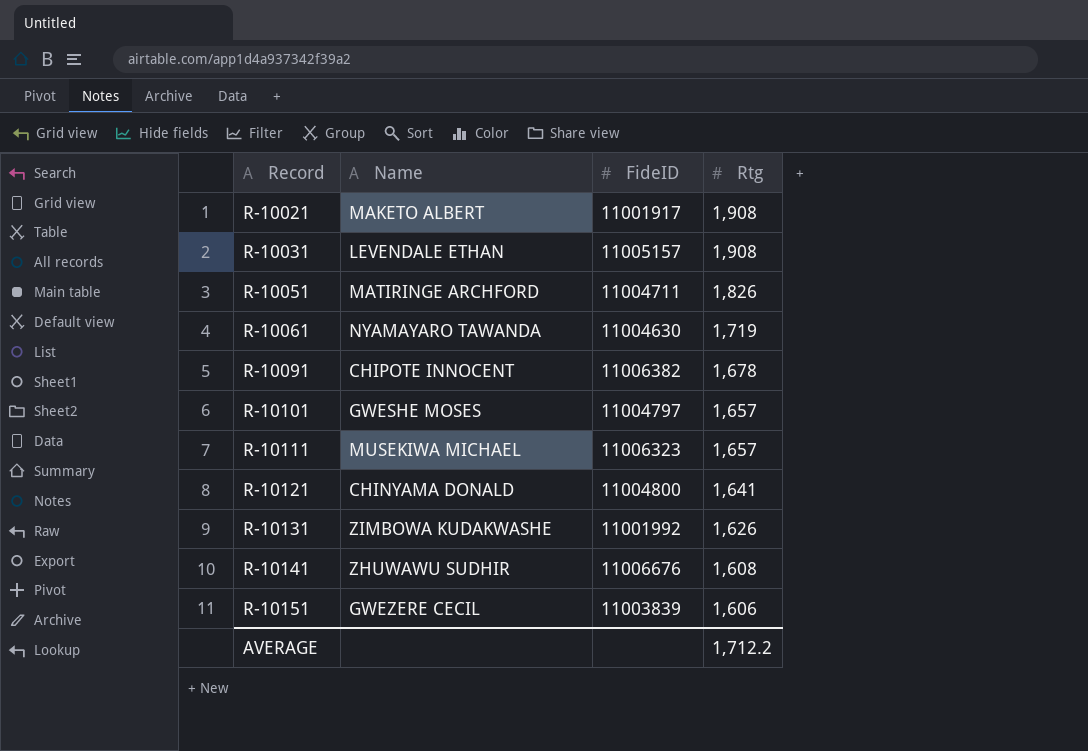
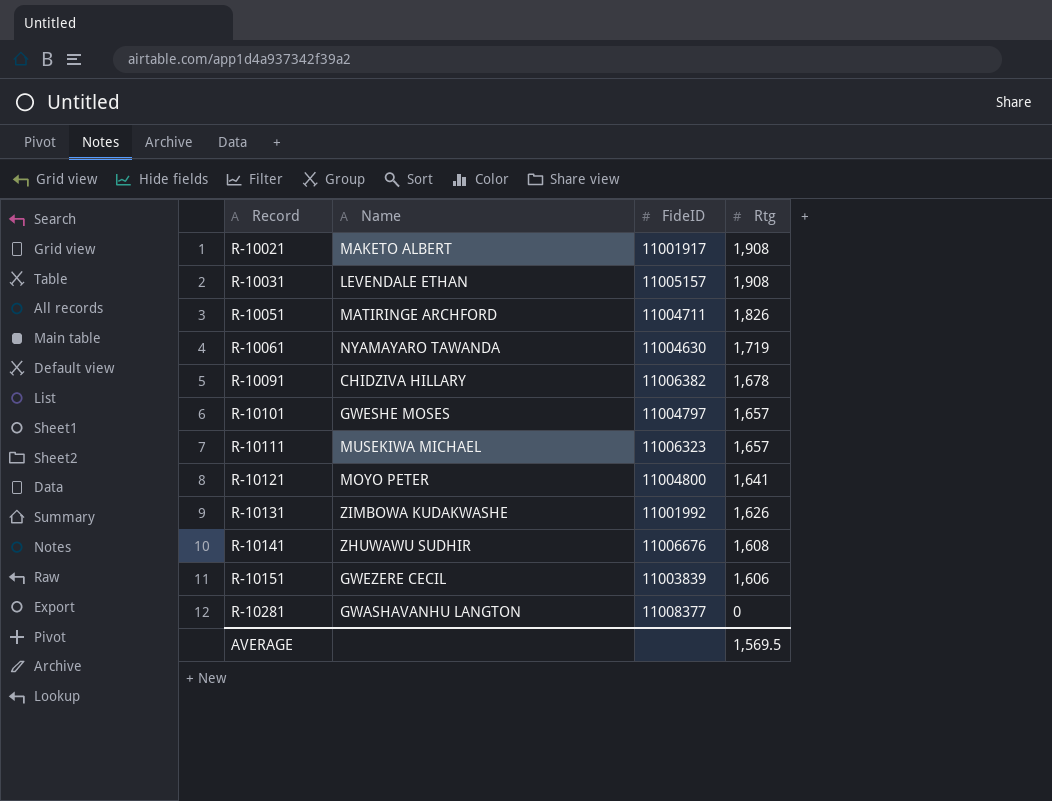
R-10091 | Name: CHIPOTE INNOCENT -> CHIDZIVA HILLARY
R-10121 | Name: CHINYAMA DONALD -> MOYO PETER
row R-10281: none -> GWASHAVANHU LANGTON | 11008377 | 0
AVERAGE | Rtg: 1,712.2 -> 1,569.5

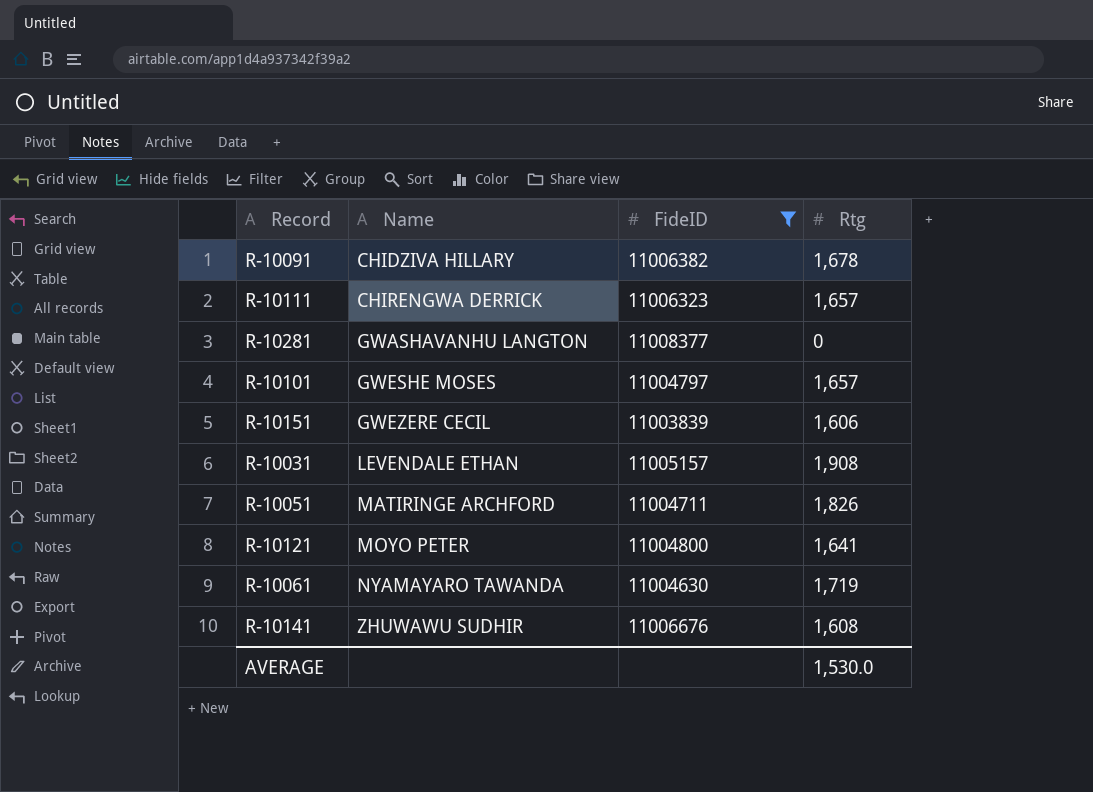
filter: none -> FideID >= 11003839
row order: Record ascending -> Name ascending
R-10111 | Name: MUSEKIWA MICHAEL -> CHIRENGWA DERRICK
AVERAGE | Rtg: 1,569.5 -> 1,530.0

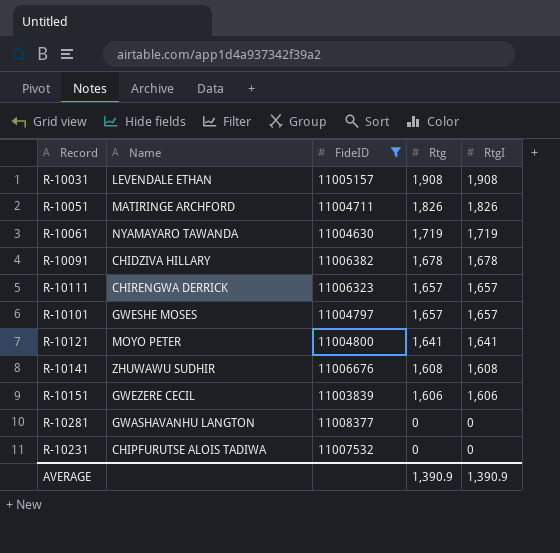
row order: Name ascending -> Rtg descending
column RtgI | position: none -> 5
row R-10231: none -> CHIPFURUTSE ALOIS TADIWA | 11007532 | 0 | 0
AVERAGE | Rtg: 1,530.0 -> 1,390.9

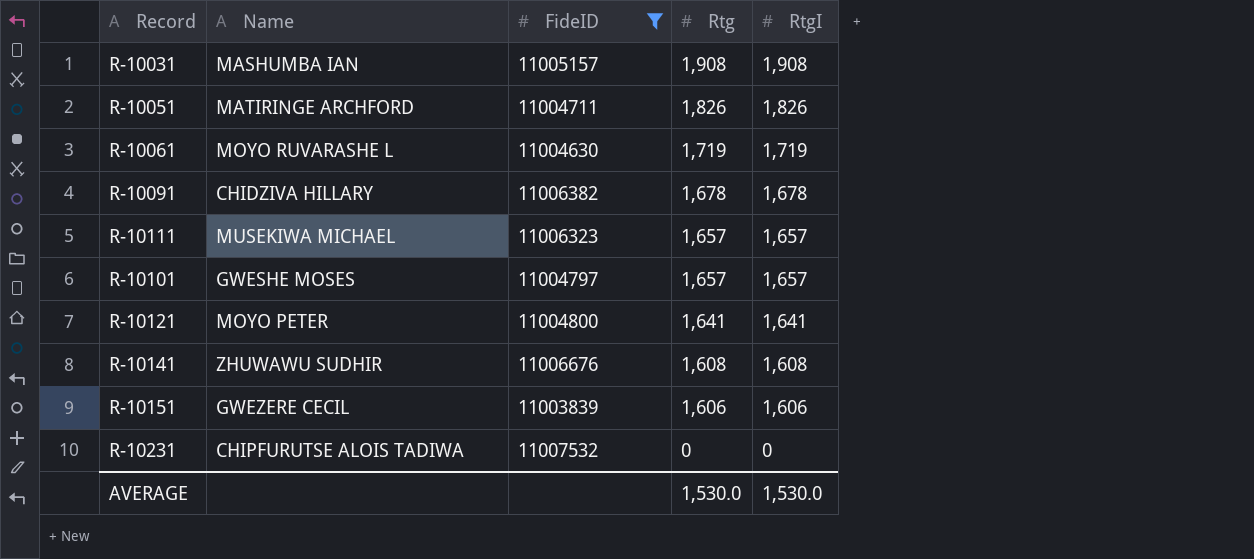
row R-10281: GWASHAVANHU LANGTON | 11008377 | 0 | 0 -> none
R-10031 | Name: LEVENDALE ETHAN -> MASHUMBA IAN
R-10061 | Name: NYAMAYARO TAWANDA -> MOYO RUVARASHE L
R-10111 | Name: CHIRENGWA DERRICK -> MUSEKIWA MICHAEL
AVERAGE | Rtg: 1,390.9 -> 1,530.0
AVERAGE | RtgI: 1,390.9 -> 1,530.0

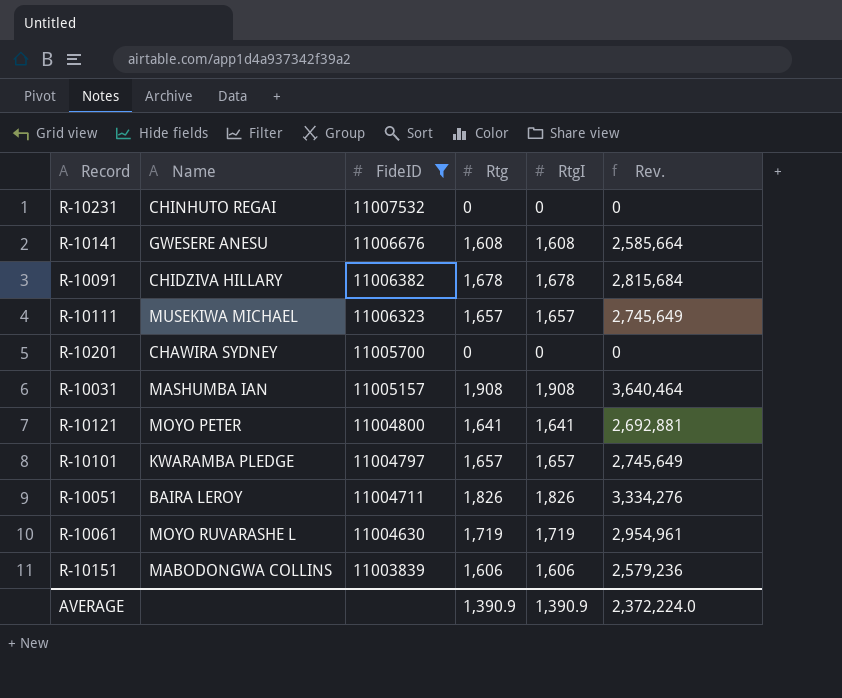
row order: Rtg descending -> FideID descending
column Rev. | formula: none -> [Rtg] * [RtgI]
R-10231 | Name: CHIPFURUTSE ALOIS TADIWA -> CHINHUTO REGAI
R-10141 | Name: ZHUWAWU SUDHIR -> GWESERE ANESU
row R-10201: none -> CHAWIRA SYDNEY | 11005700 | 0 | 0 | 0
R-10101 | Name: GWESHE MOSES -> KWARAMBA PLEDGE
R-10051 | Name: MATIRINGE ARCHFORD -> BAIRA LEROY
R-10151 | Name: GWEZERE CECIL -> MABODONGWA COLLINS
AVERAGE | Rtg: 1,530.0 -> 1,390.9
AVERAGE | RtgI: 1,530.0 -> 1,390.9

